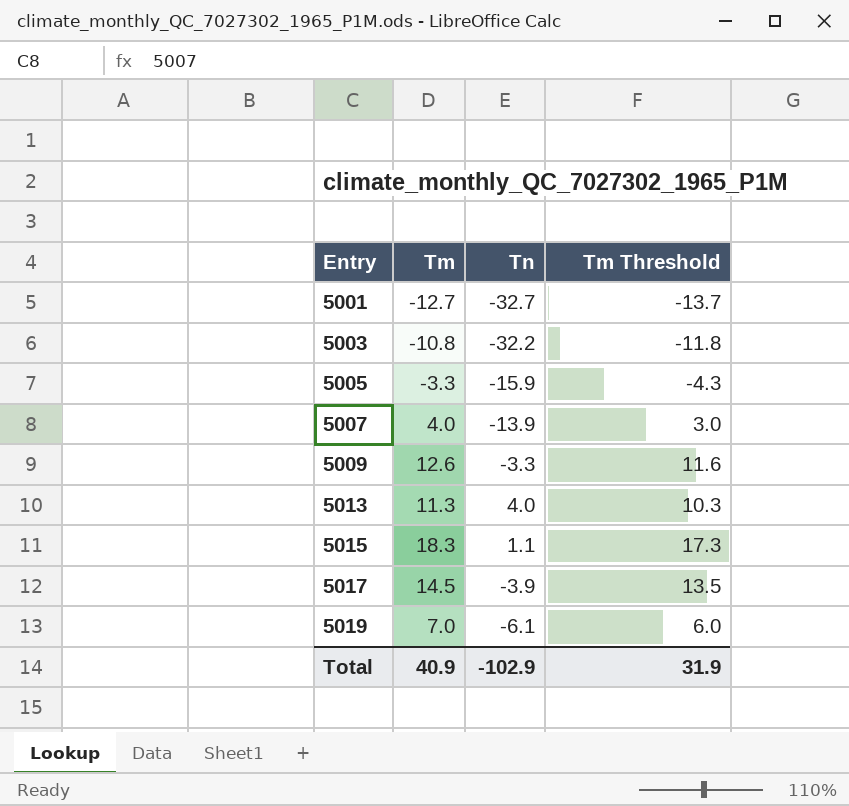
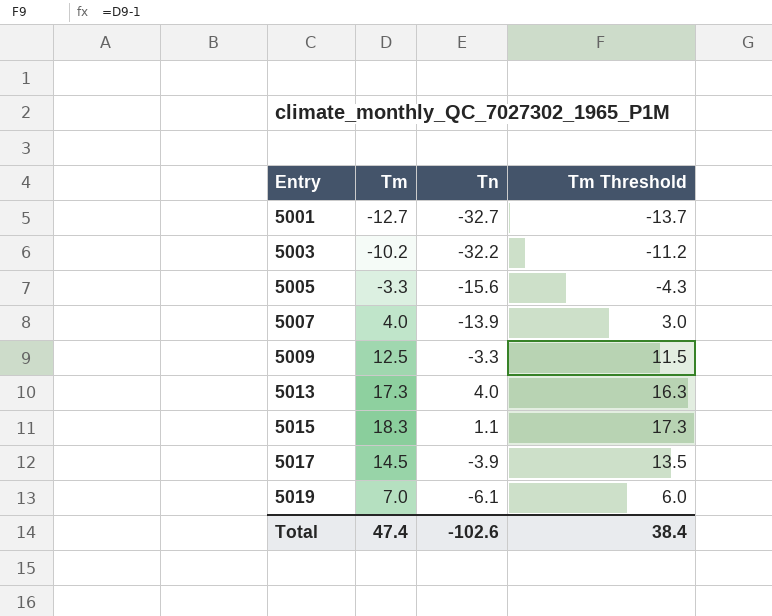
5003 | Tm: -10.8 -> -10.2
5003 | Tm Threshold: -11.8 -> -11.2
5005 | Tn: -15.9 -> -15.6
5009 | Tm: 12.6 -> 12.5
5009 | Tm Threshold: 11.6 -> 11.5
5013 | Tm: 11.3 -> 17.3
5013 | Tm Threshold: 10.3 -> 16.3
Total | Tm: 40.9 -> 47.4
Total | Tn: -102.9 -> -102.6
Total | Tm Threshold: 31.9 -> 38.4

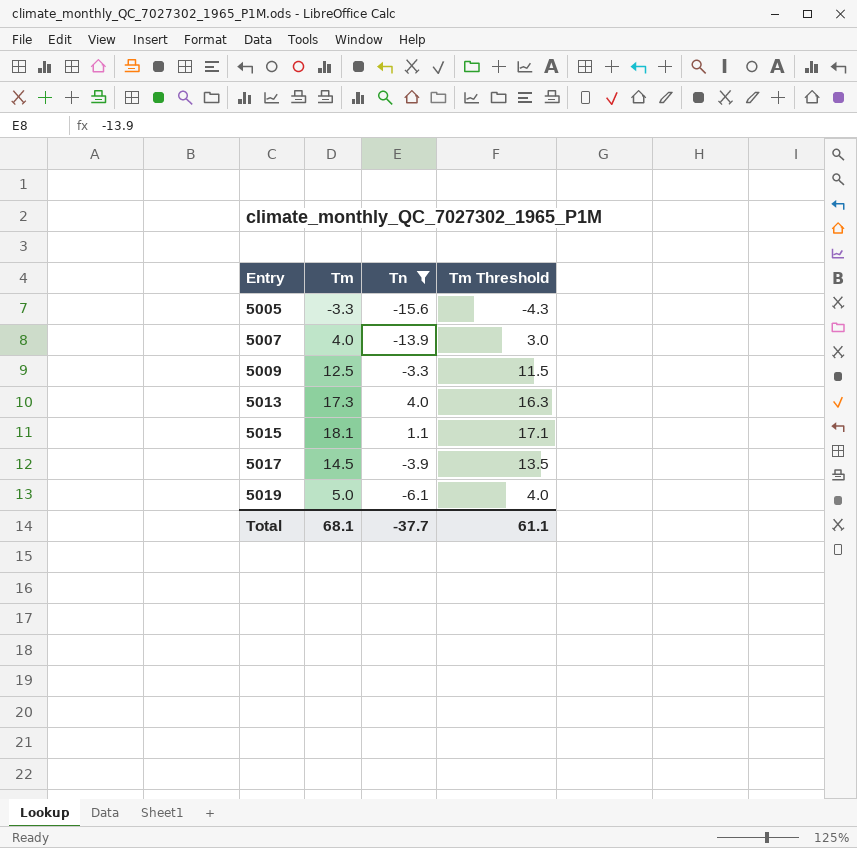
filter: none -> Tn >= -15.6
5015 | Tm: 18.3 -> 18.1
5015 | Tm Threshold: 17.3 -> 17.1
5019 | Tm: 7.0 -> 5.0
5019 | Tm Threshold: 6.0 -> 4.0
Total | Tm: 47.4 -> 68.1
Total | Tn: -102.6 -> -37.7
Total | Tm Threshold: 38.4 -> 61.1

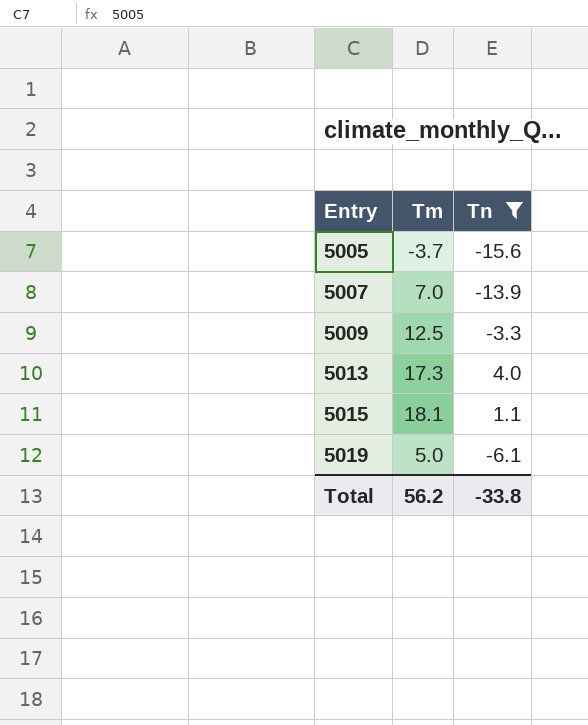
column Tm Threshold | formula: [Tm] - 1 -> none
row 5017: 14.5 | -3.9 | 13.5 -> none
5005 | Tm: -3.3 -> -3.7
5007 | Tm: 4.0 -> 7.0
Total | Tm: 68.1 -> 56.2
Total | Tn: -37.7 -> -33.8

